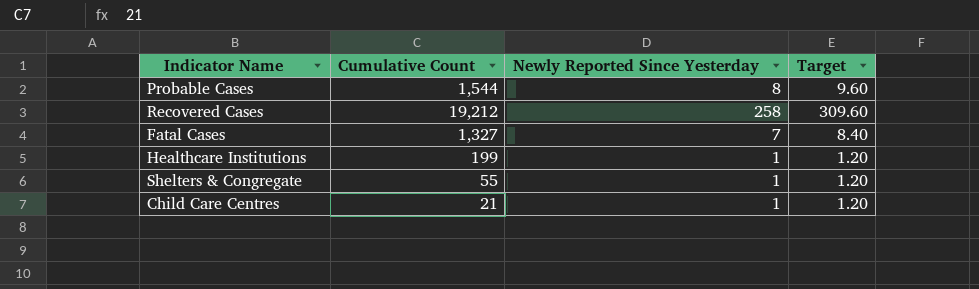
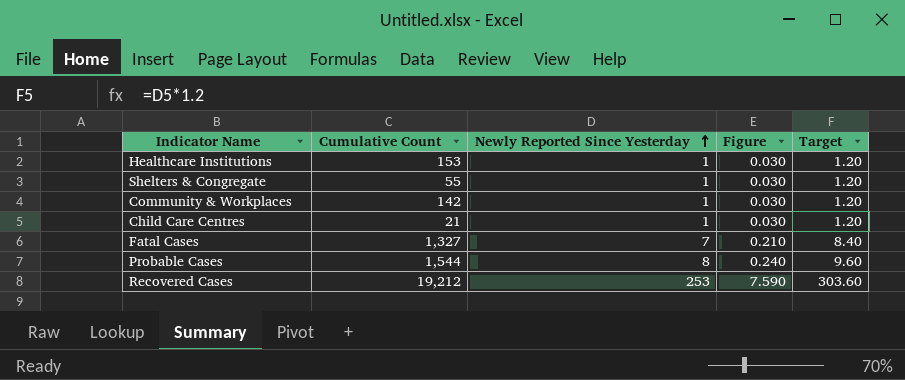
row order: none -> Newly Reported Since Yesterday ascending
column Figure | formula: none -> [Newly Reported Since Yesterday] * 0.03
Healthcare Institutions | Cumulative Count: 199 -> 153
row Community & Workplaces: none -> 142 | 1 | 0.030 | 1.20
Recovered Cases | Newly Reported Since Yesterday: 258 -> 253
Recovered Cases | Target: 309.60 -> 303.60

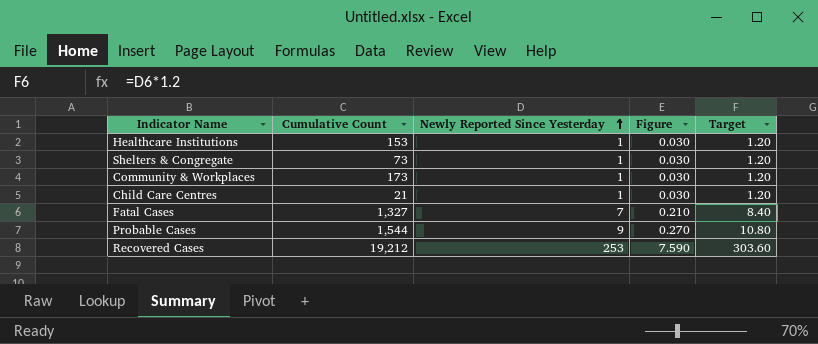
Shelters & Congregate | Cumulative Count: 55 -> 73
Community & Workplaces | Cumulative Count: 142 -> 173
Probable Cases | Newly Reported Since Yesterday: 8 -> 9
Probable Cases | Figure: 0.240 -> 0.270
Probable Cases | Target: 9.60 -> 10.80

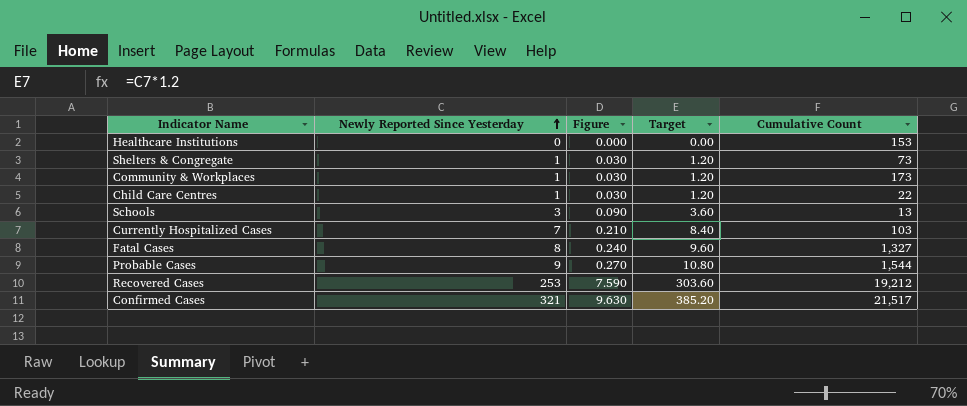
column Cumulative Count | position: 2 -> 5
Healthcare Institutions | Newly Reported Since Yesterday: 1 -> 0
Healthcare Institutions | Figure: 0.030 -> 0.000
Healthcare Institutions | Target: 1.20 -> 0.00
Child Care Centres | Cumulative Count: 21 -> 22
row Schools: none -> 3 | 0.090 | 3.60 | 13
row Currently Hospitalized Cases: none -> 7 | 0.210 | 8.40 | 103
Fatal Cases | Newly Reported Since Yesterday: 7 -> 8
Fatal Cases | Figure: 0.210 -> 0.240
Fatal Cases | Target: 8.40 -> 9.60
row Confirmed Cases: none -> 321 | 9.630 | 385.20 | 21,517

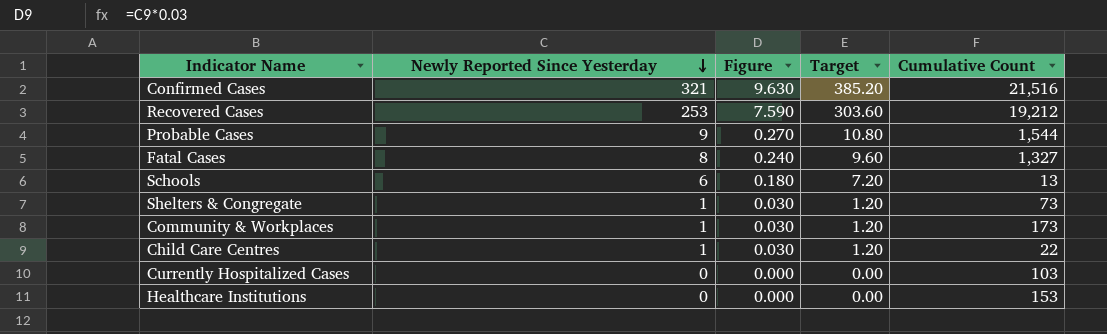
row order: Newly Reported Since Yesterday ascending -> Newly Reported Since Yesterday descending
Confirmed Cases | Cumulative Count: 21,517 -> 21,516
Schools | Newly Reported Since Yesterday: 3 -> 6
Schools | Figure: 0.090 -> 0.180
Schools | Target: 3.60 -> 7.20
Currently Hospitalized Cases | Newly Reported Since Yesterday: 7 -> 0
Currently Hospitalized Cases | Figure: 0.210 -> 0.000
Currently Hospitalized Cases | Target: 8.40 -> 0.00

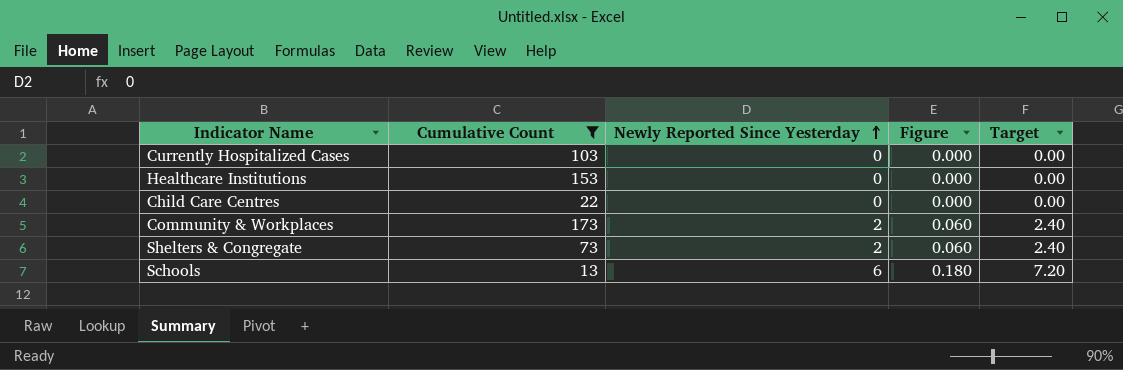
filter: none -> Cumulative Count <= 173
row order: Newly Reported Since Yesterday descending -> Newly Reported Since Yesterday ascending
column Cumulative Count | position: 5 -> 2
Child Care Centres | Newly Reported Since Yesterday: 1 -> 0
Child Care Centres | Figure: 0.030 -> 0.000
Child Care Centres | Target: 1.20 -> 0.00
Community & Workplaces | Newly Reported Since Yesterday: 1 -> 2
Community & Workplaces | Figure: 0.030 -> 0.060
Community & Workplaces | Target: 1.20 -> 2.40
Shelters & Congregate | Newly Reported Since Yesterday: 1 -> 2
Shelters & Congregate | Figure: 0.030 -> 0.060
Shelters & Congregate | Target: 1.20 -> 2.40

